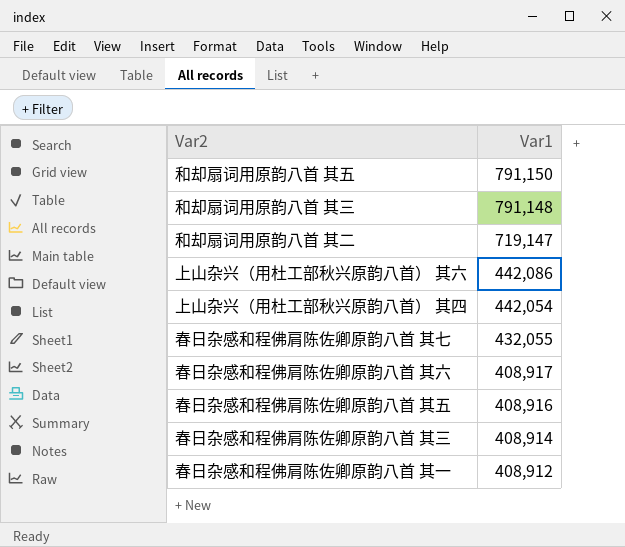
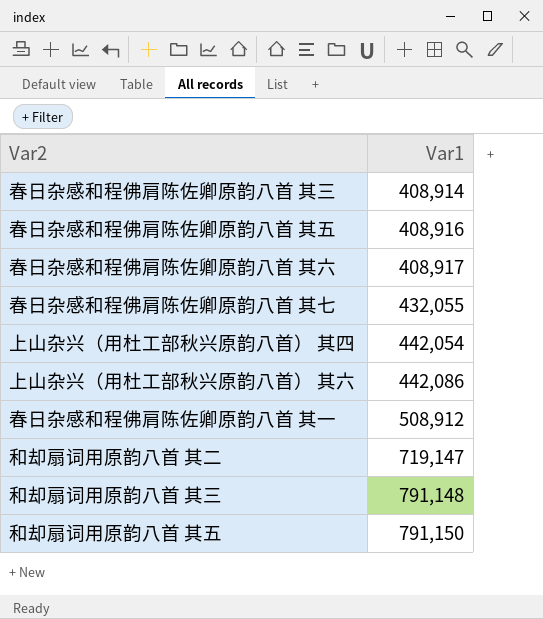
row order: Var1 descending -> Var1 ascending
春日杂感和程佛肩陈佐卿原韵八首 其一 | Var1: 408,912 -> 508,912

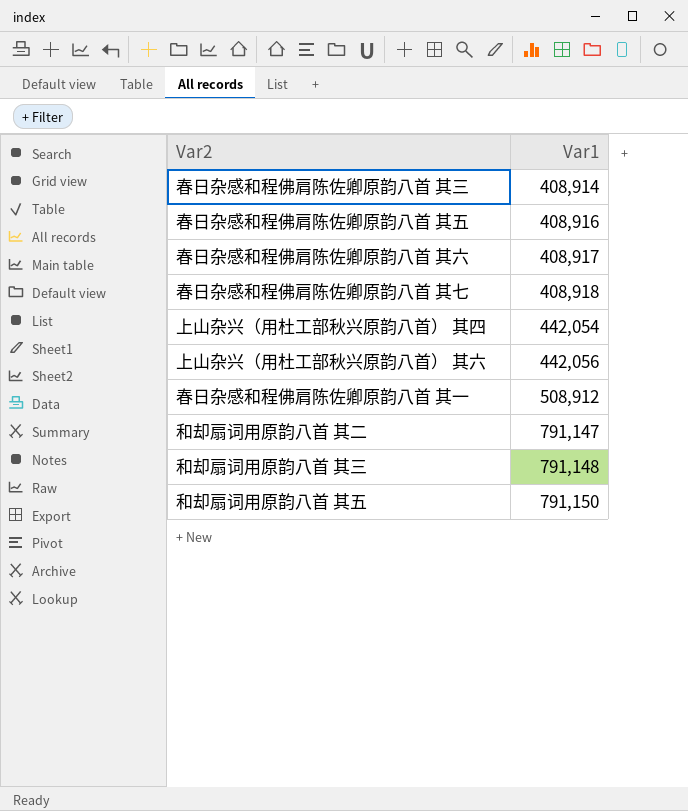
春日杂感和程佛肩陈佐卿原韵八首 其七 | Var1: 432,055 -> 408,918
上山杂兴（用杜工部秋兴原韵八首） 其六 | Var1: 442,086 -> 442,056
和却扇词用原韵八首 其二 | Var1: 719,147 -> 791,147

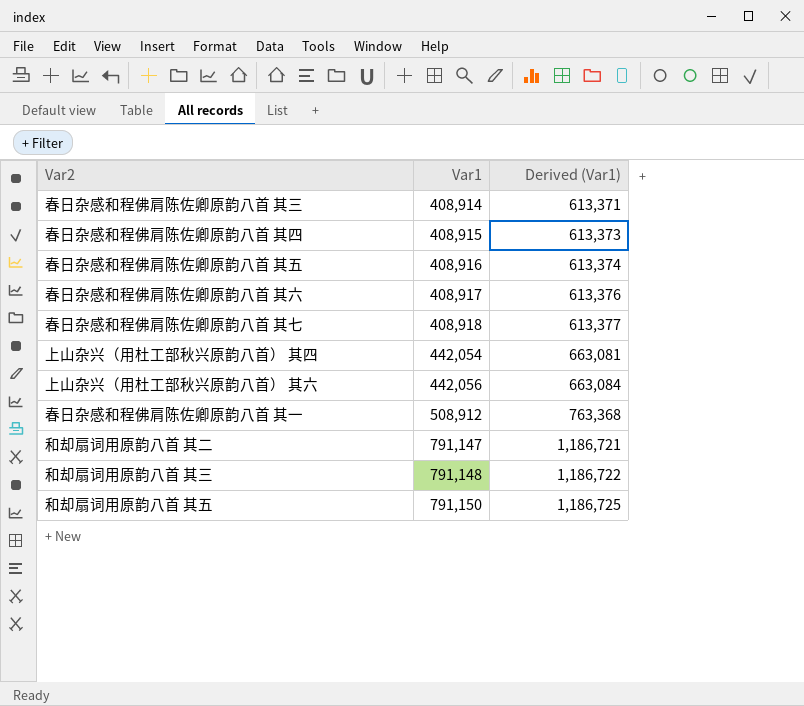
column Derived (Var1) | formula: none -> [Var1] * 1.5
row 春日杂感和程佛肩陈佐卿原韵八首 其四: none -> 408,915 | 613,373

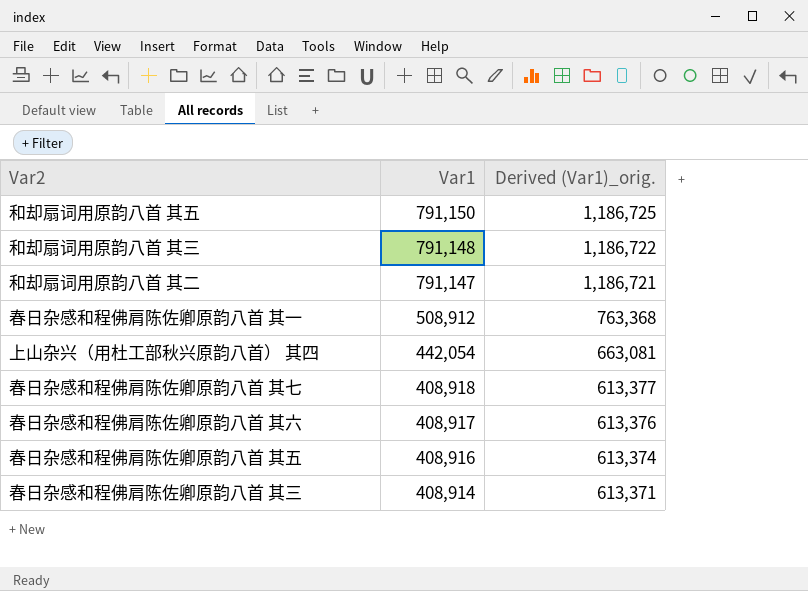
row order: Var1 ascending -> Var1 descending
column name: Derived (Var1) -> Derived (Var1)_orig.
row 春日杂感和程佛肩陈佐卿原韵八首 其四: 408,915 | 613,373 -> none
row 上山杂兴（用杜工部秋兴原韵八首） 其六: 442,056 | 663,084 -> none

